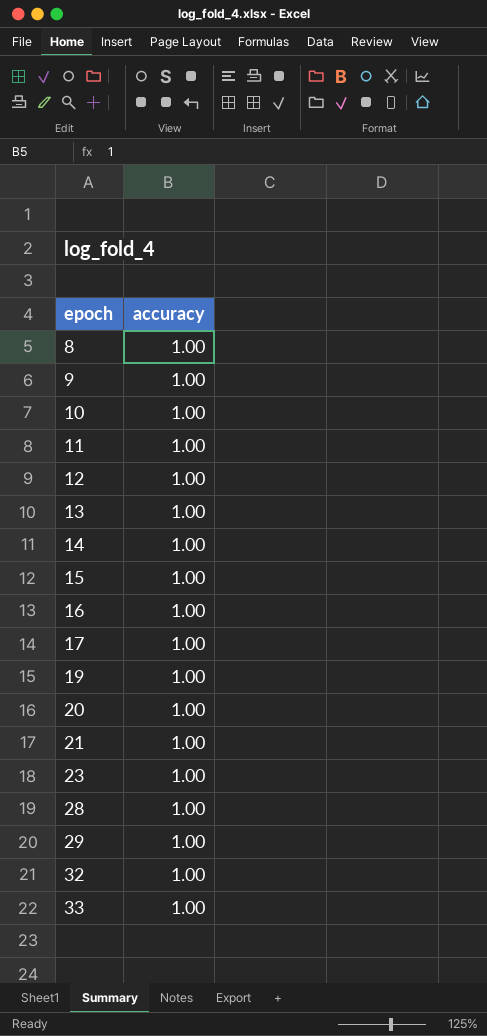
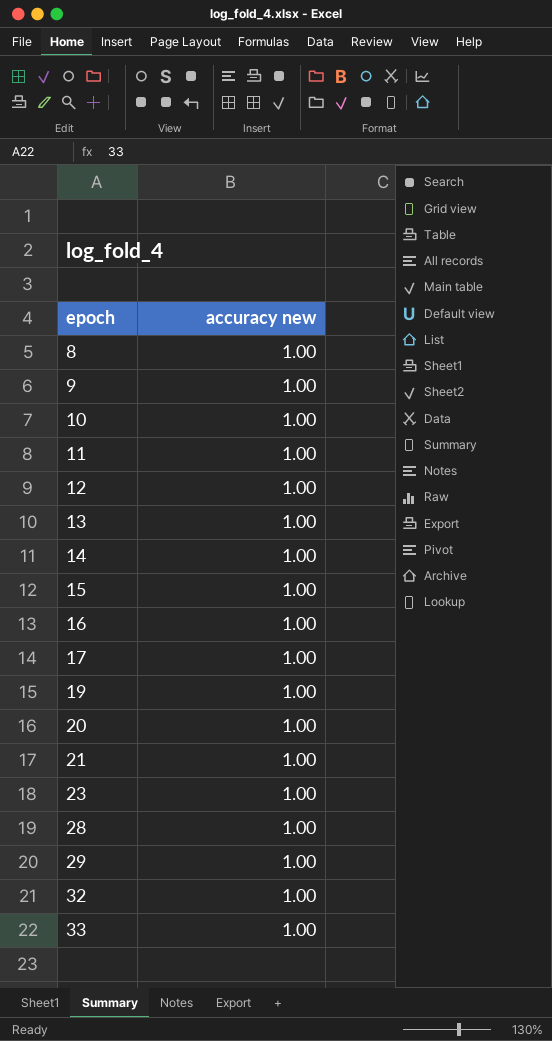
column name: accuracy -> accuracy new

